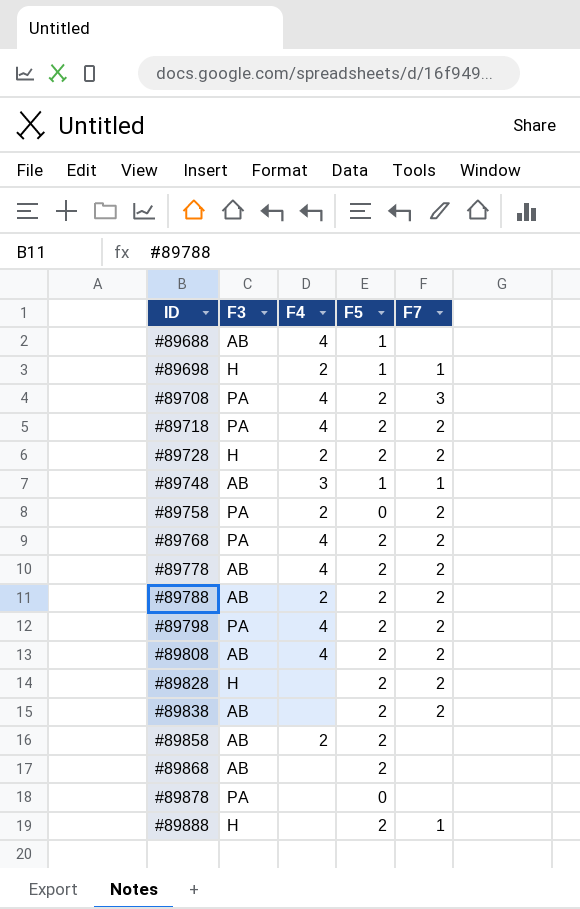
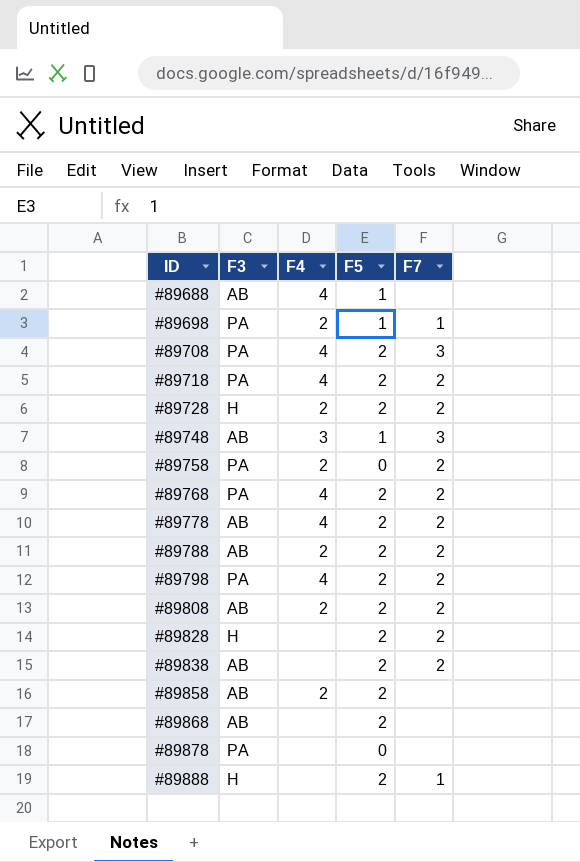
#89698 | F3: H -> PA
#89748 | F7: 1 -> 3
#89808 | F4: 4 -> 2

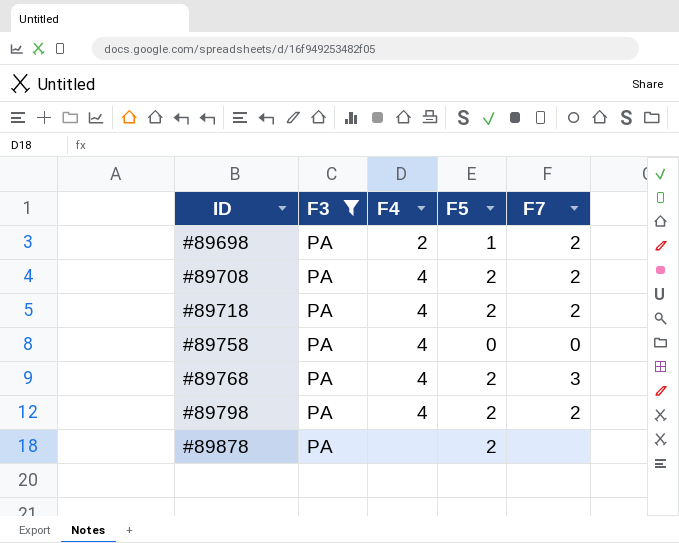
filter: none -> F3 = PA
#89698 | F7: 1 -> 2
#89708 | F7: 3 -> 2
#89758 | F4: 2 -> 4
#89758 | F7: 2 -> 0
#89768 | F7: 2 -> 3
#89878 | F5: 0 -> 2

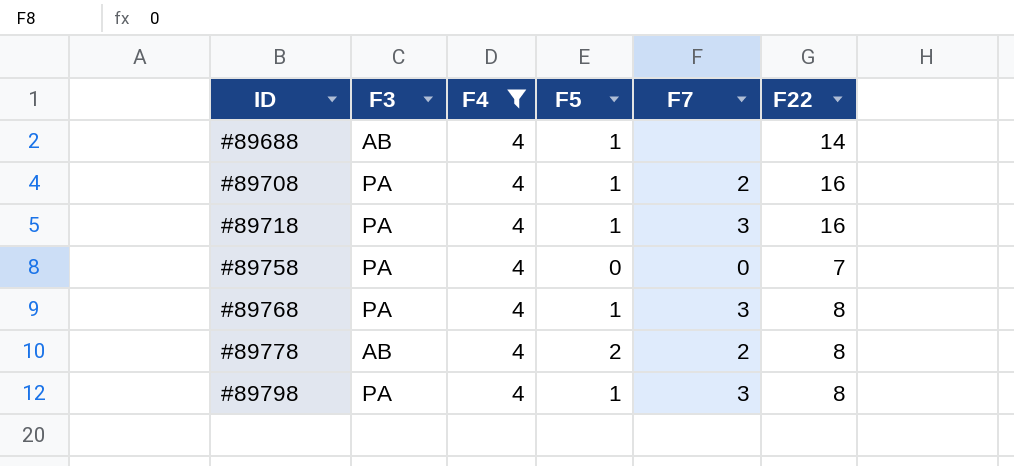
filter: F3 = PA -> F4 = 4
column F22 | position: none -> 6
#89708 | F5: 2 -> 1
#89718 | F5: 2 -> 1
#89718 | F7: 2 -> 3
#89768 | F5: 2 -> 1
#89798 | F5: 2 -> 1
#89798 | F7: 2 -> 3

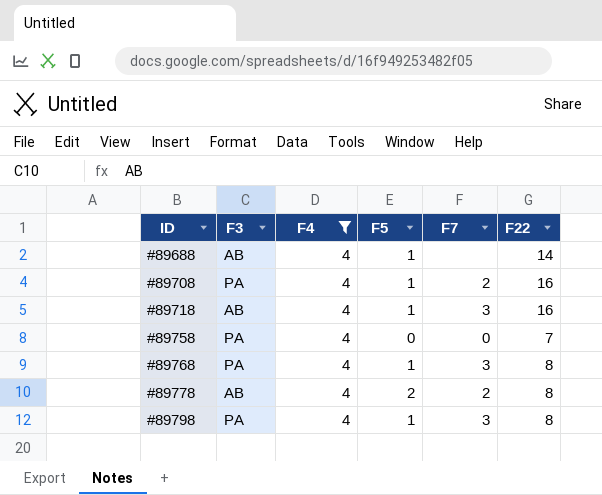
#89718 | F3: PA -> AB

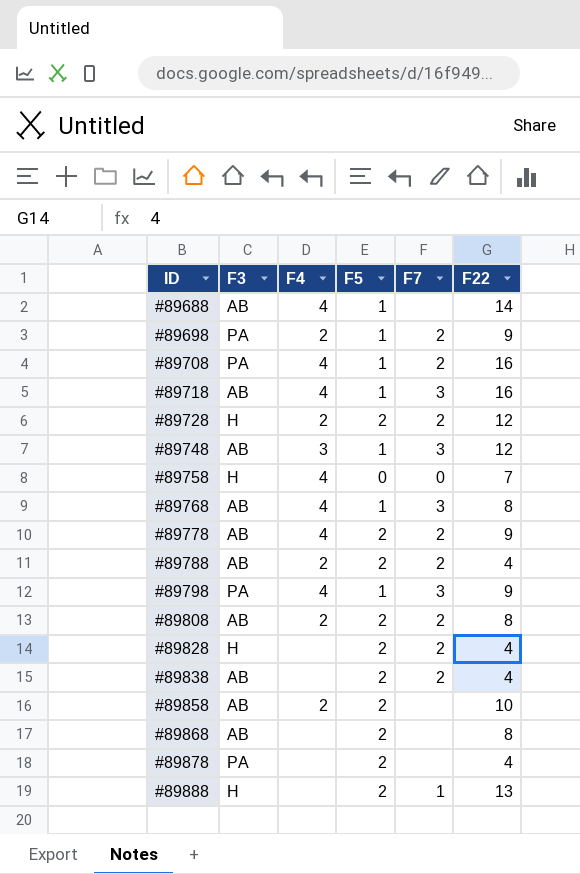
filter: F4 = 4 -> none
#89758 | F3: PA -> H
#89768 | F3: PA -> AB
#89778 | F22: 8 -> 9
#89798 | F22: 8 -> 9

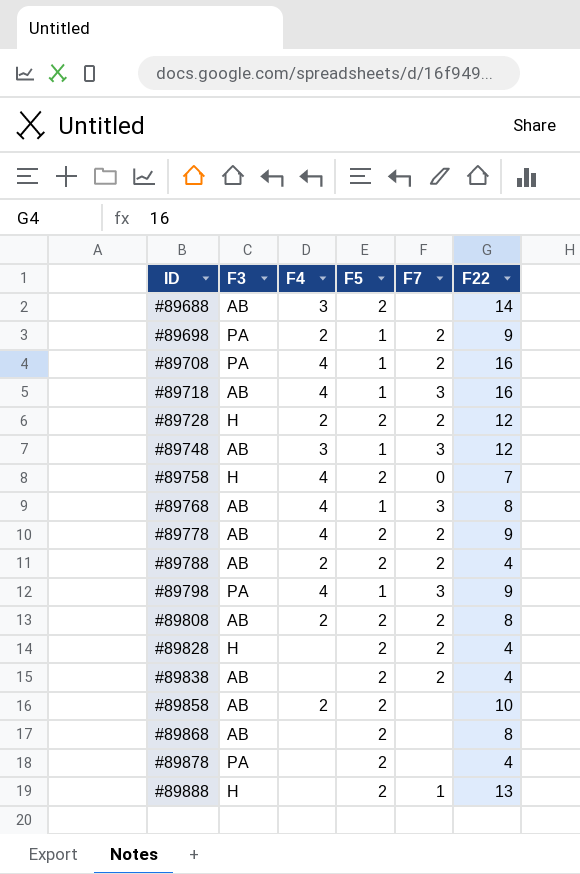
#89688 | F4: 4 -> 3
#89688 | F5: 1 -> 2
#89758 | F5: 0 -> 2

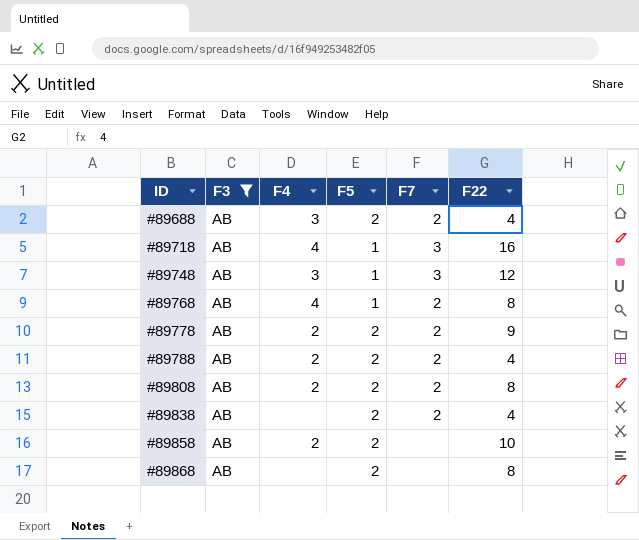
filter: none -> F3 = AB
#89688 | F7: none -> 2
#89688 | F22: 14 -> 4
#89768 | F7: 3 -> 2
#89778 | F4: 4 -> 2

